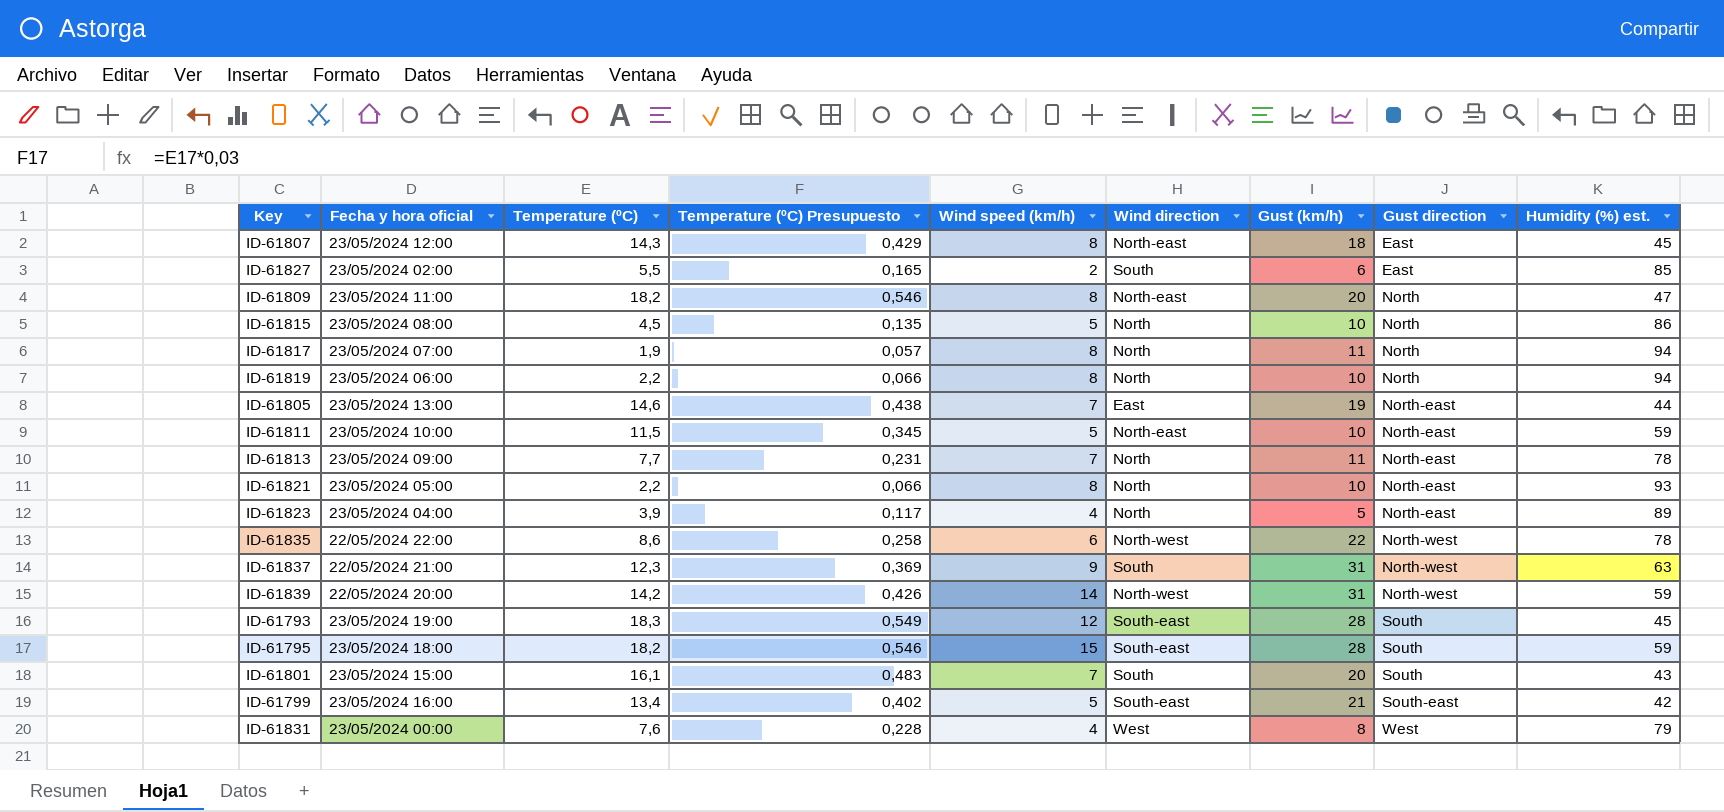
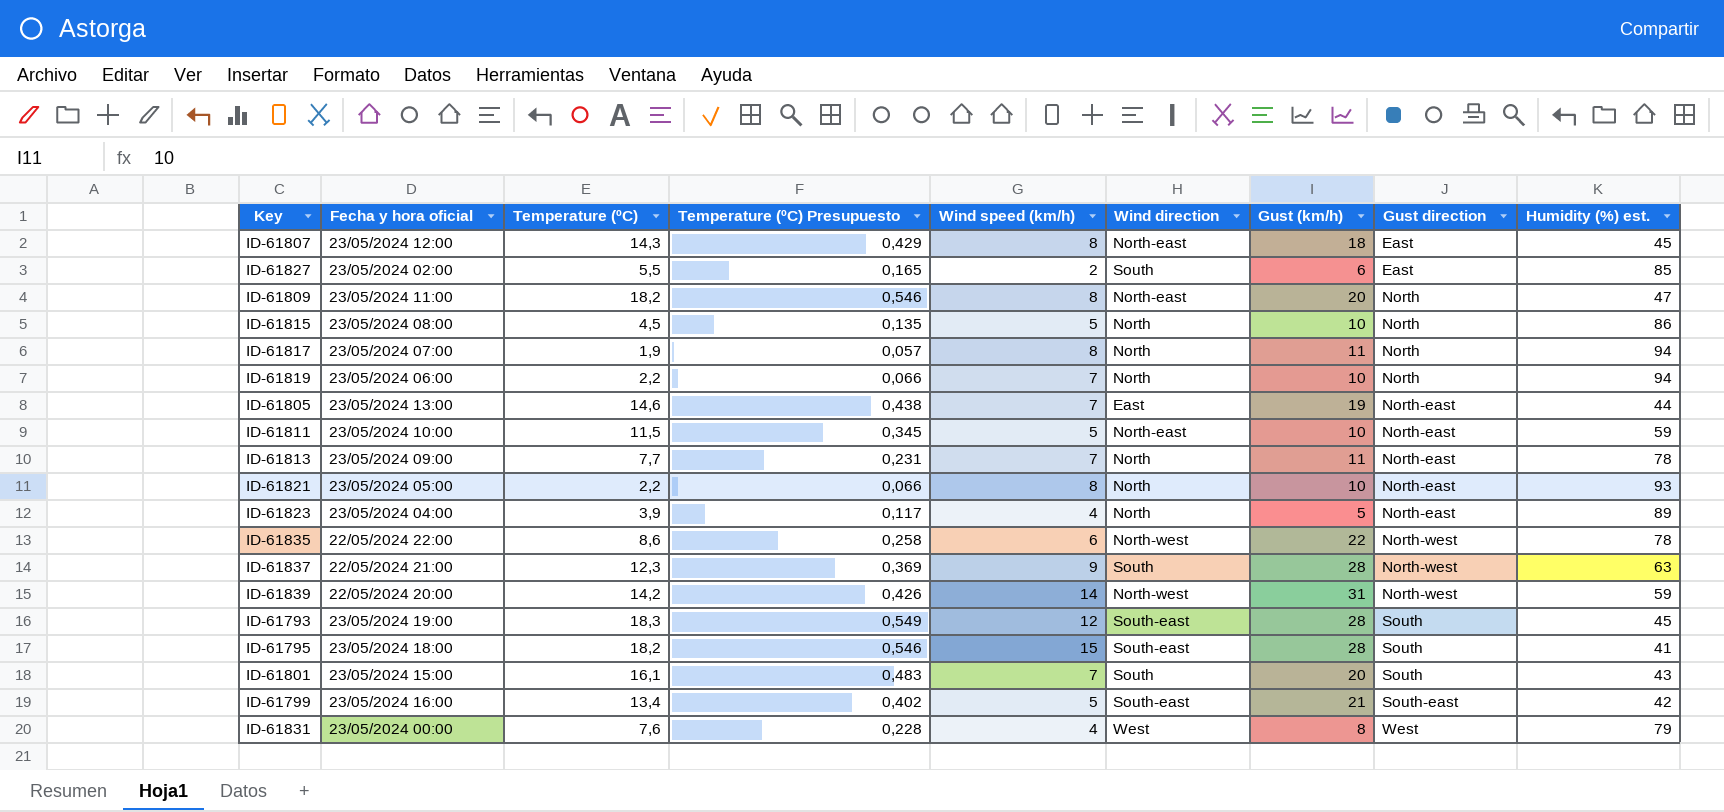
ID-61819 | Wind speed (km/h): 8 -> 7
ID-61837 | Gust (km/h): 31 -> 28
ID-61795 | Humidity (%) est.: 59 -> 41

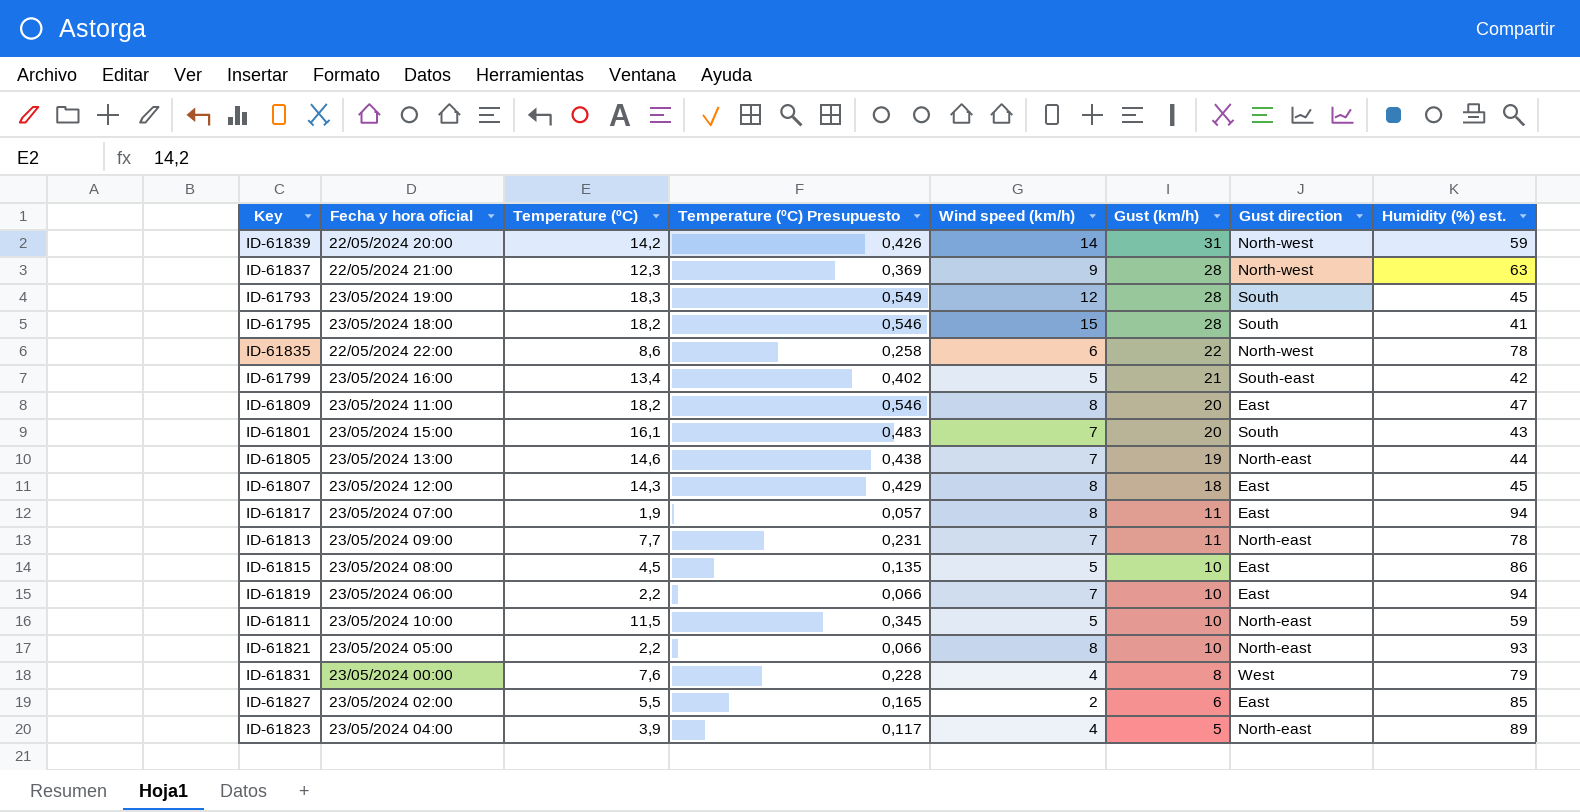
row order: Gust direction ascending -> Gust (km/h) descending
column Wind direction | position: 6 -> none
ID-61809 | Gust direction: North -> East
ID-61817 | Gust direction: North -> East
ID-61815 | Gust direction: North -> East
ID-61819 | Gust direction: North -> East

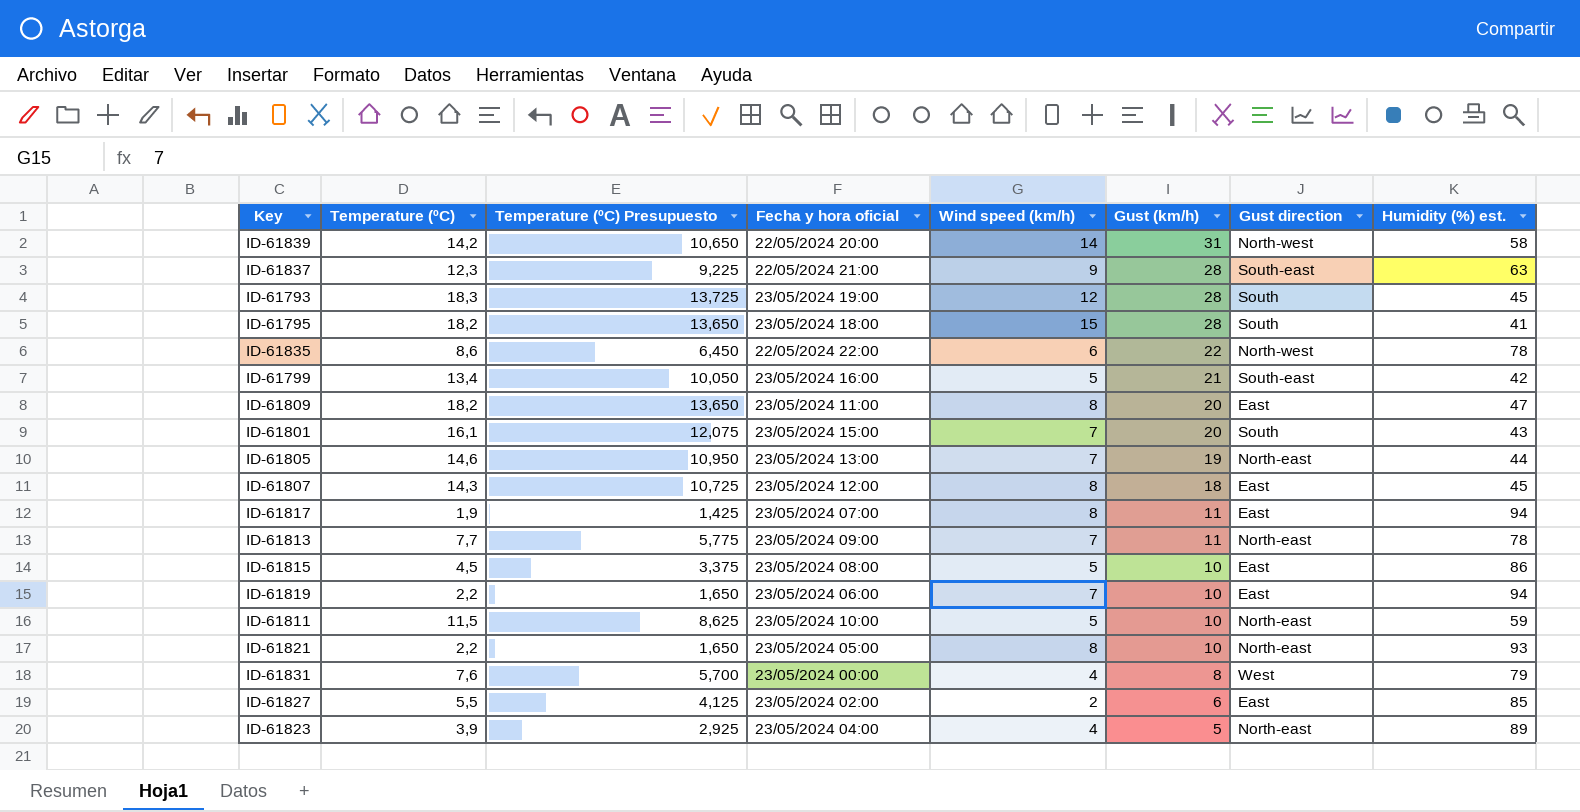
column Temperature (ºC) Presupuesto | formula: [Temperature (ºC)] * 0,03 -> [Temperature (ºC)] * 0,75
column Fecha y hora oficial | position: 2 -> 4
ID-61839 | Humidity (%) est.: 59 -> 58
ID-61837 | Gust direction: North-west -> South-east

